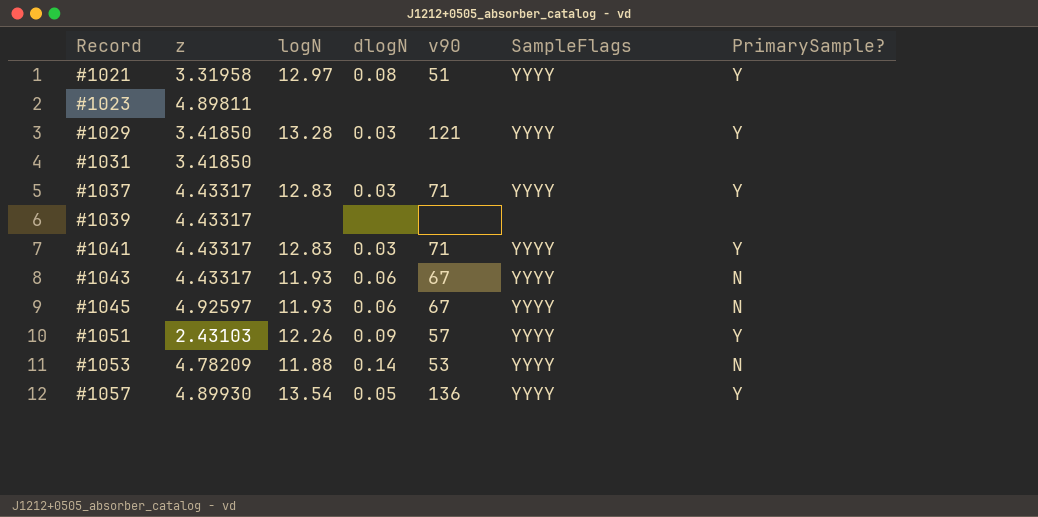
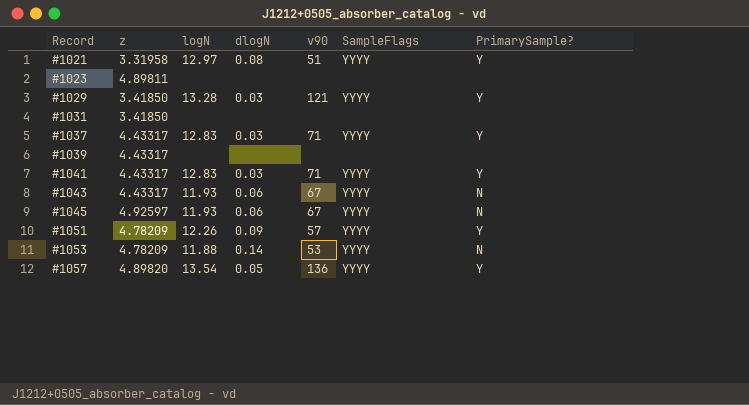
#1051 | z: 2.43103 -> 4.78209
#1057 | z: 4.89930 -> 4.89820

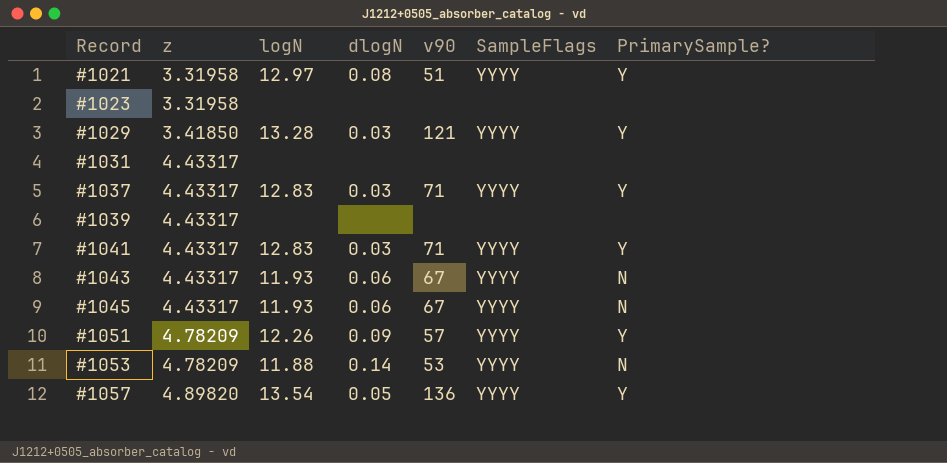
#1023 | z: 4.89811 -> 3.31958
#1031 | z: 3.41850 -> 4.43317
#1045 | z: 4.92597 -> 4.43317

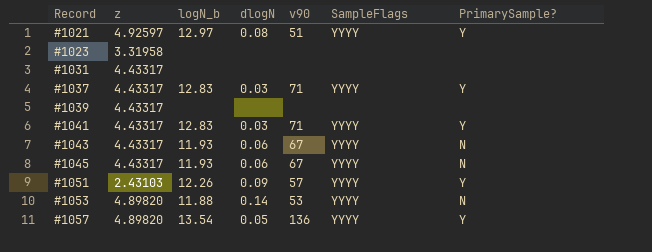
column name: logN -> logN_b
row #1029: 3.41850 | 13.28 | 0.03 | 121 | YYYY | Y -> none
#1021 | z: 3.31958 -> 4.92597
#1051 | z: 4.78209 -> 2.43103
#1053 | z: 4.78209 -> 4.89820

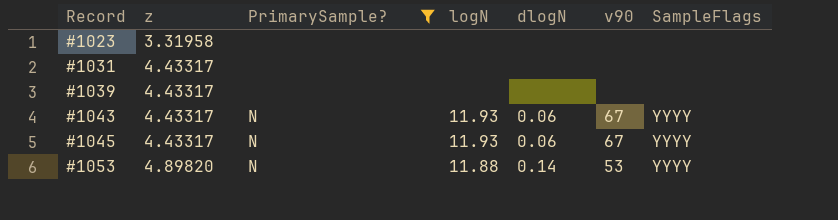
filter: none -> PrimarySample? != Y
column PrimarySample? | position: 7 -> 3
column name: logN_b -> logN

